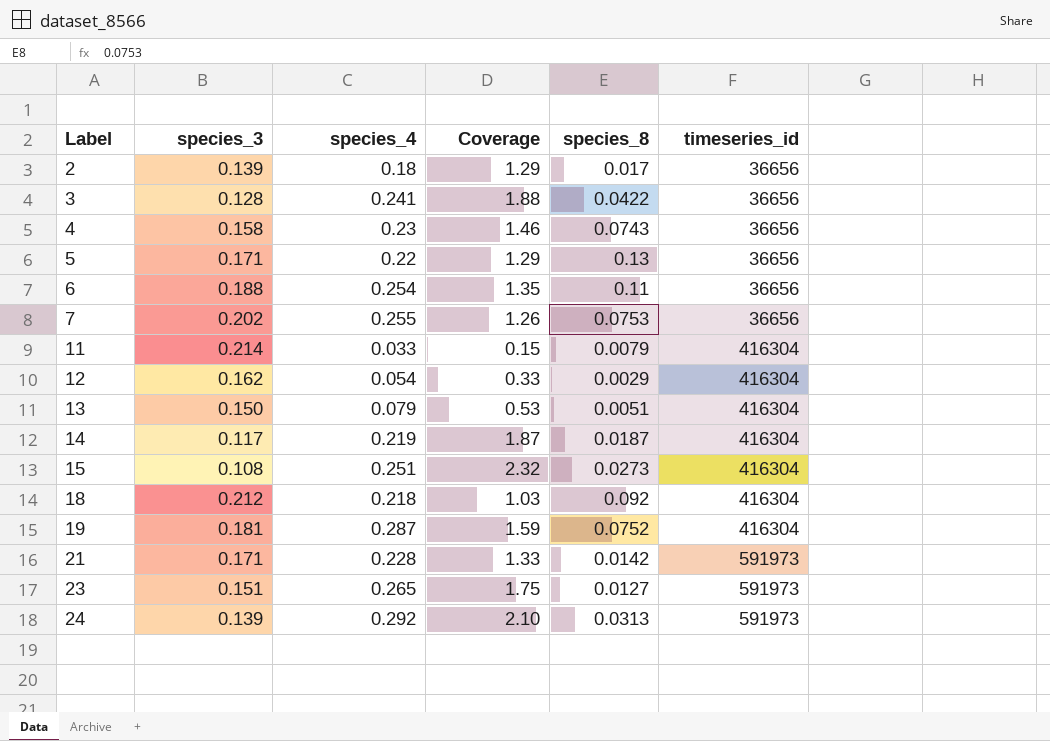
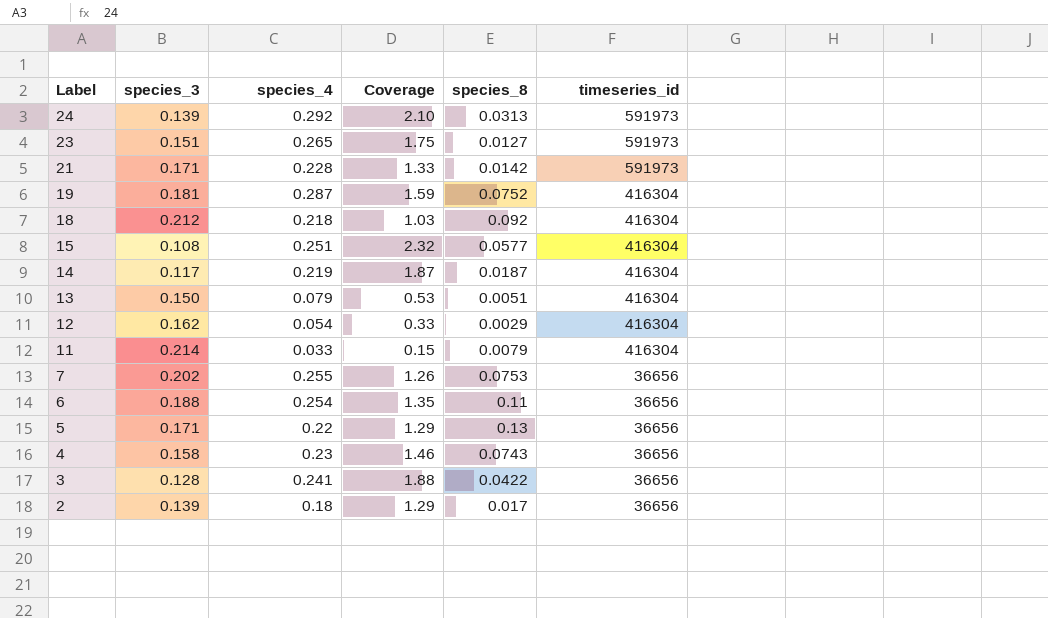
row order: Label ascending -> Label descending
15 | species_8: 0.0273 -> 0.0577

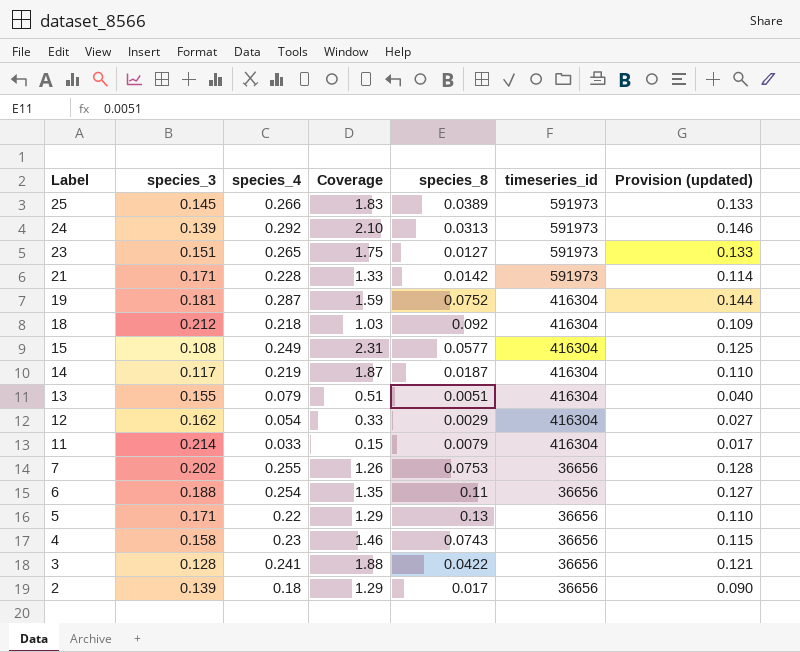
column Provision (updated) | formula: none -> [species_4] * 0.5
row 25: none -> 0.145 | 0.266 | 1.83 | 0.0389 | 591973 | 0.133
15 | species_4: 0.251 -> 0.249
15 | Coverage: 2.32 -> 2.31
13 | species_3: 0.150 -> 0.155
13 | Coverage: 0.53 -> 0.51

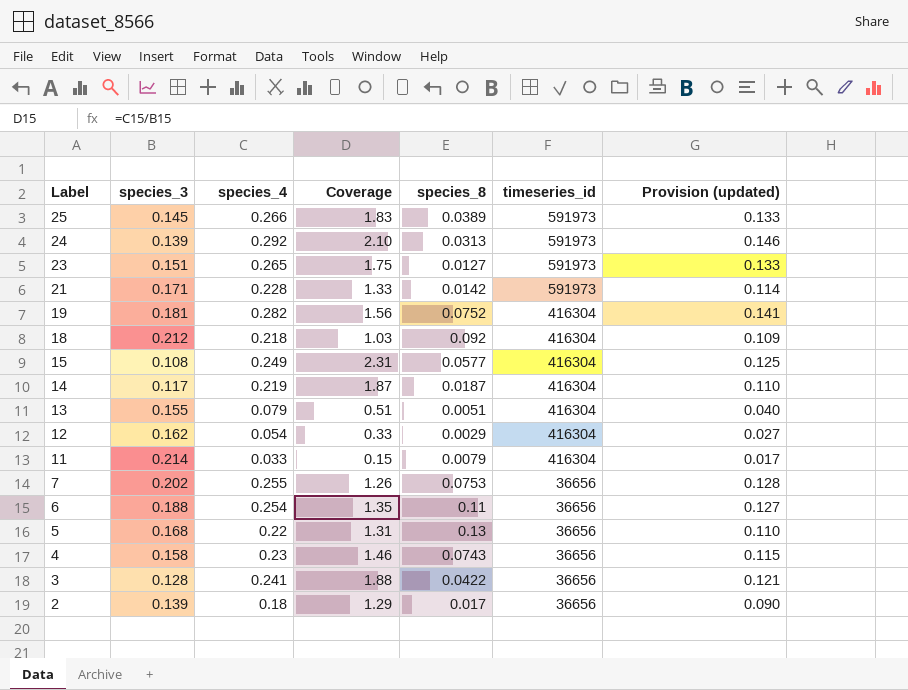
19 | species_4: 0.287 -> 0.282
19 | Coverage: 1.59 -> 1.56
19 | Provision (updated): 0.144 -> 0.141
5 | species_3: 0.171 -> 0.168
5 | Coverage: 1.29 -> 1.31

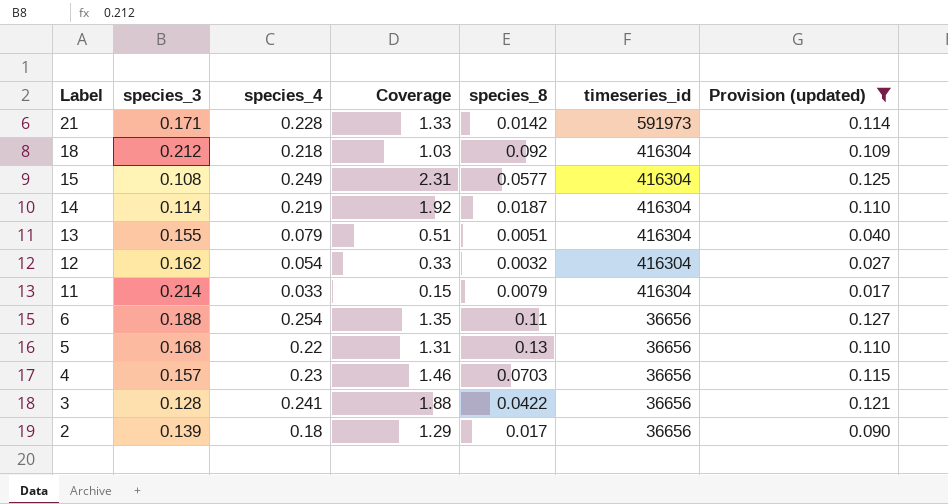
filter: none -> Provision (updated) <= 0.127
14 | species_3: 0.117 -> 0.114
14 | Coverage: 1.87 -> 1.92
12 | species_8: 0.0029 -> 0.0032
4 | species_3: 0.158 -> 0.157
4 | species_8: 0.0743 -> 0.0703

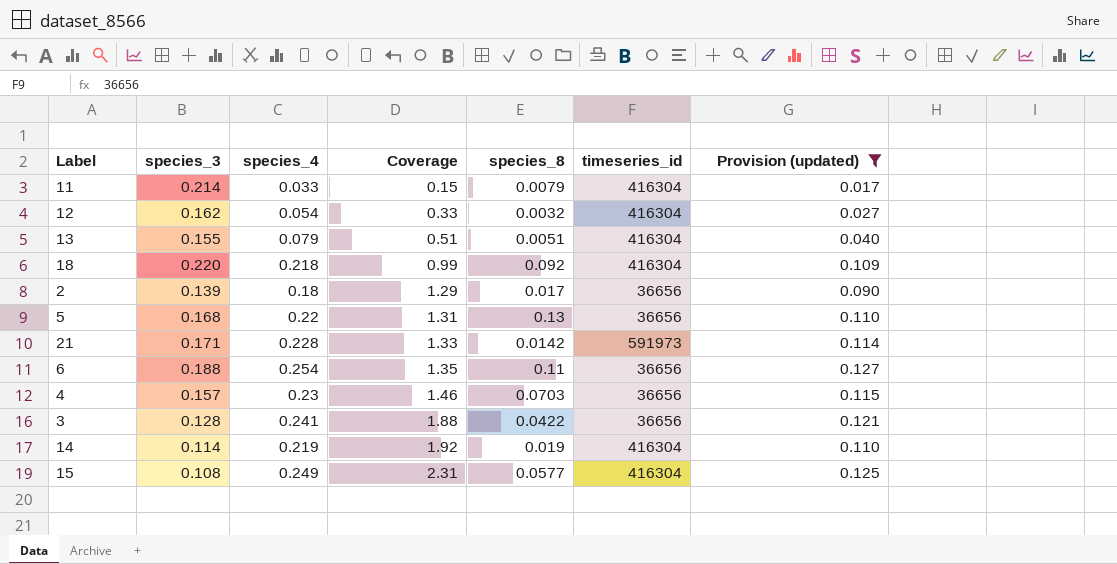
row order: Label descending -> Coverage ascending
18 | species_3: 0.212 -> 0.220
18 | Coverage: 1.03 -> 0.99
14 | species_8: 0.0187 -> 0.019

